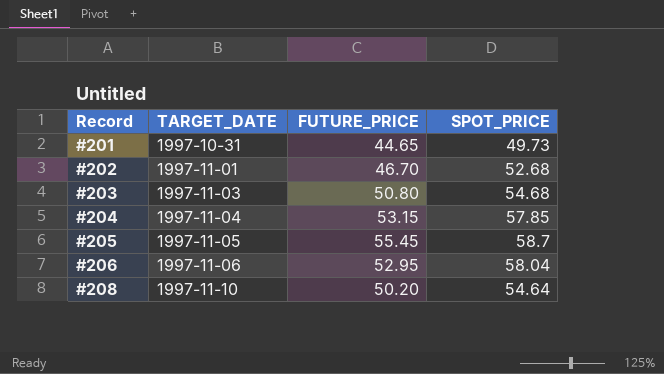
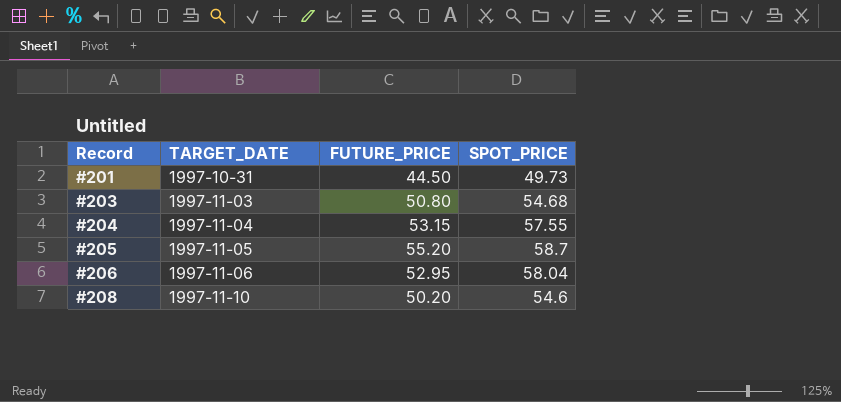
row #202: 1997-11-01 | 46.70 | 52.68 -> none
#201 | FUTURE_PRICE: 44.65 -> 44.50
#204 | SPOT_PRICE: 57.85 -> 57.55
#205 | FUTURE_PRICE: 55.45 -> 55.20
#208 | SPOT_PRICE: 54.64 -> 54.6

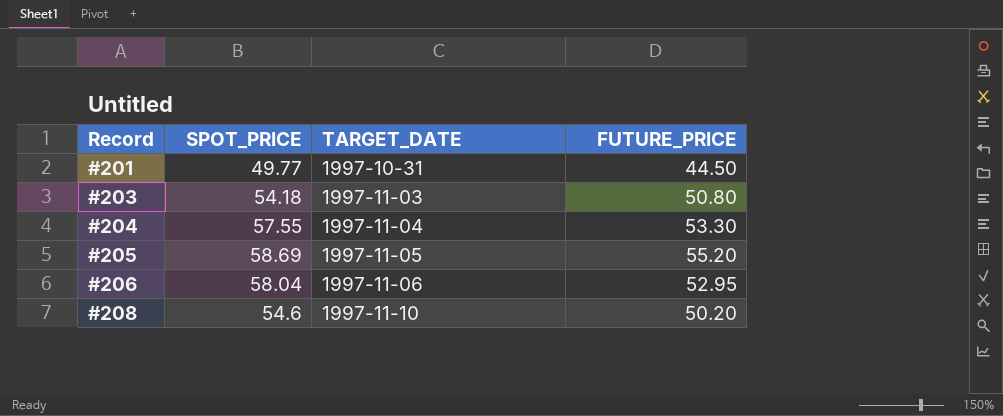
column SPOT_PRICE | position: 4 -> 2
#201 | SPOT_PRICE: 49.73 -> 49.77
#203 | SPOT_PRICE: 54.68 -> 54.18
#204 | FUTURE_PRICE: 53.15 -> 53.30
#205 | SPOT_PRICE: 58.7 -> 58.69

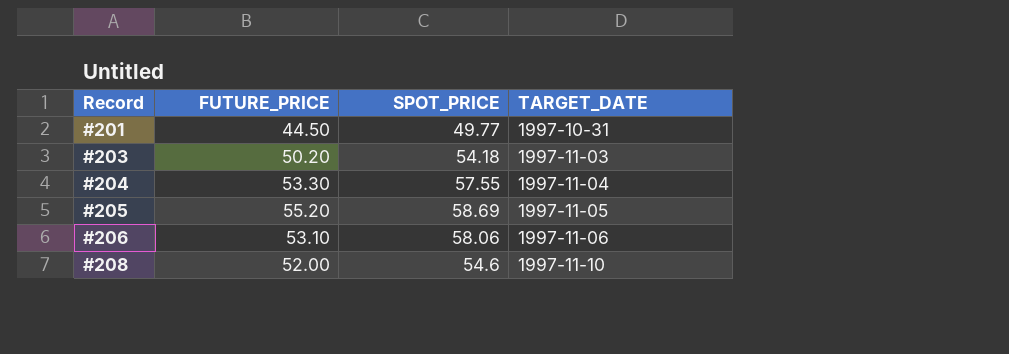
column FUTURE_PRICE | position: 4 -> 2
#203 | FUTURE_PRICE: 50.80 -> 50.20
#206 | FUTURE_PRICE: 52.95 -> 53.10
#206 | SPOT_PRICE: 58.04 -> 58.06
#208 | FUTURE_PRICE: 50.20 -> 52.00

